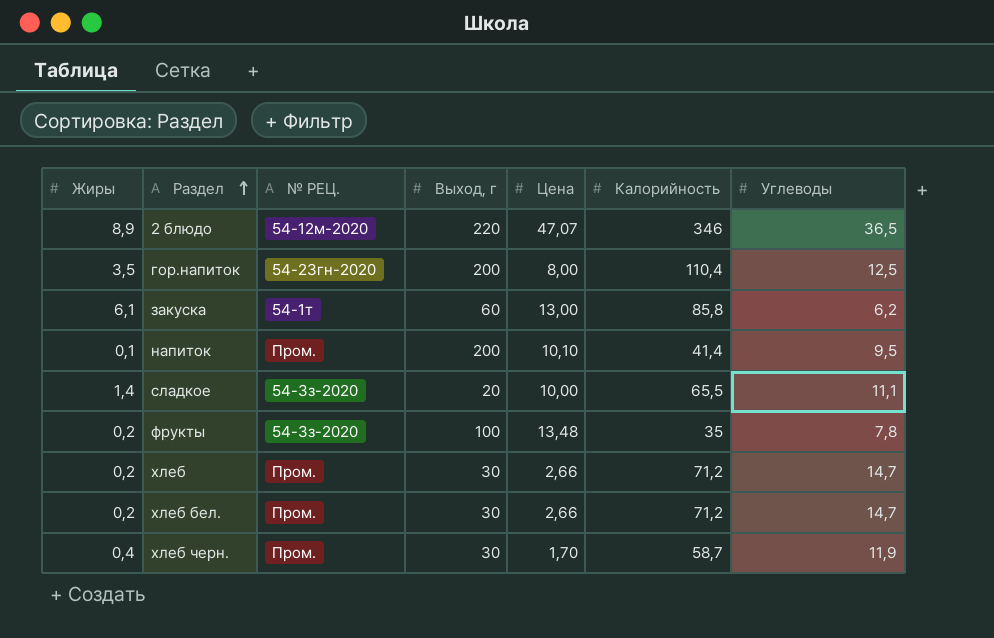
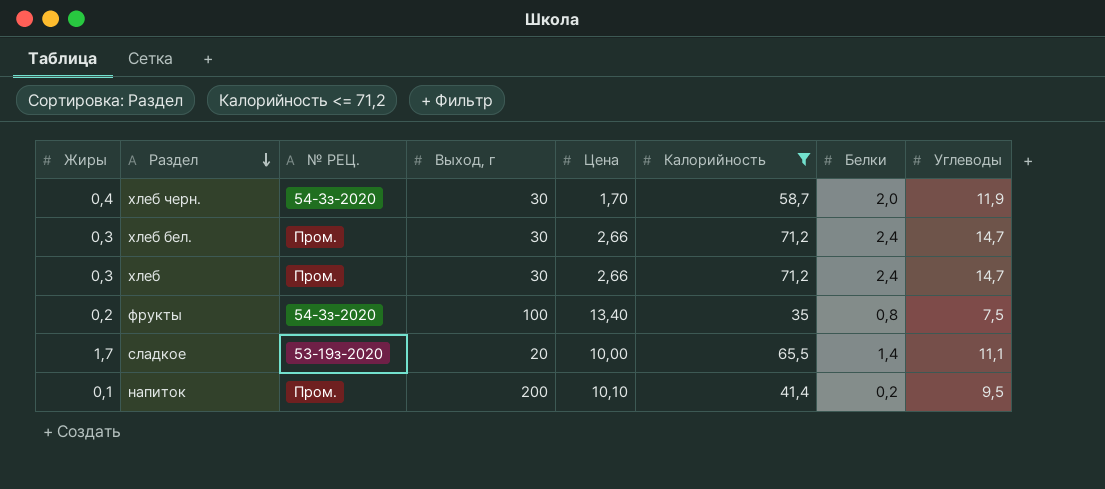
filter: none -> Калорийность <= 71,2
row order: Раздел ascending -> Раздел descending
column Белки | position: none -> 7
хлеб черн. | № РЕЦ.: Пром. -> 54-3з-2020
хлеб бел. | Жиры: 0,2 -> 0,3
хлеб | Жиры: 0,2 -> 0,3
фрукты | Цена: 13,48 -> 13,40
фрукты | Углеводы: 7,8 -> 7,5
сладкое | Жиры: 1,4 -> 1,7
сладкое | № РЕЦ.: 54-3з-2020 -> 53-19з-2020

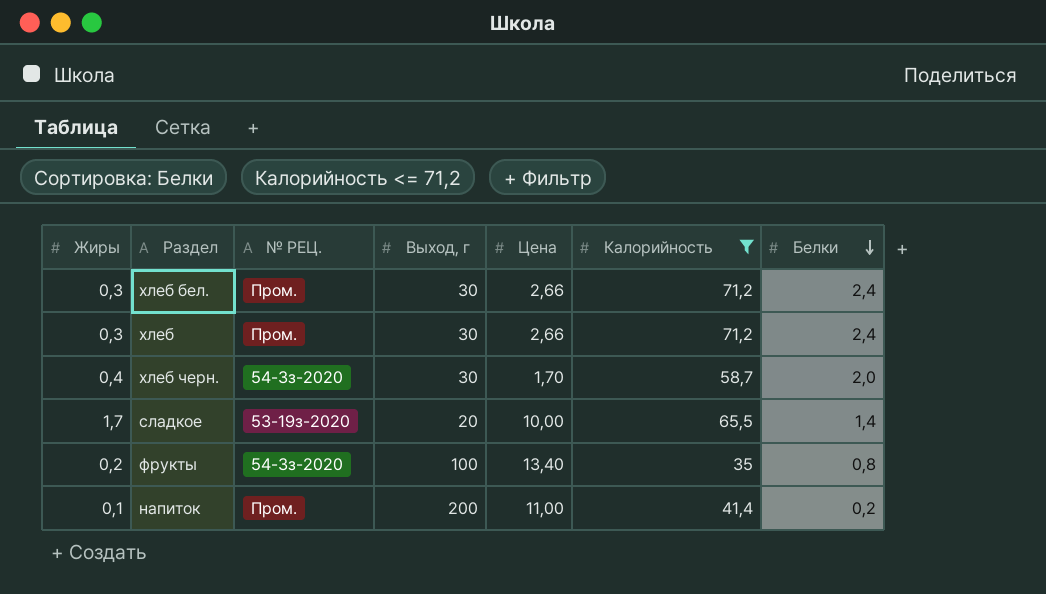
row order: Раздел descending -> Белки descending
column Углеводы | position: 8 -> none
напиток | Цена: 10,10 -> 11,00

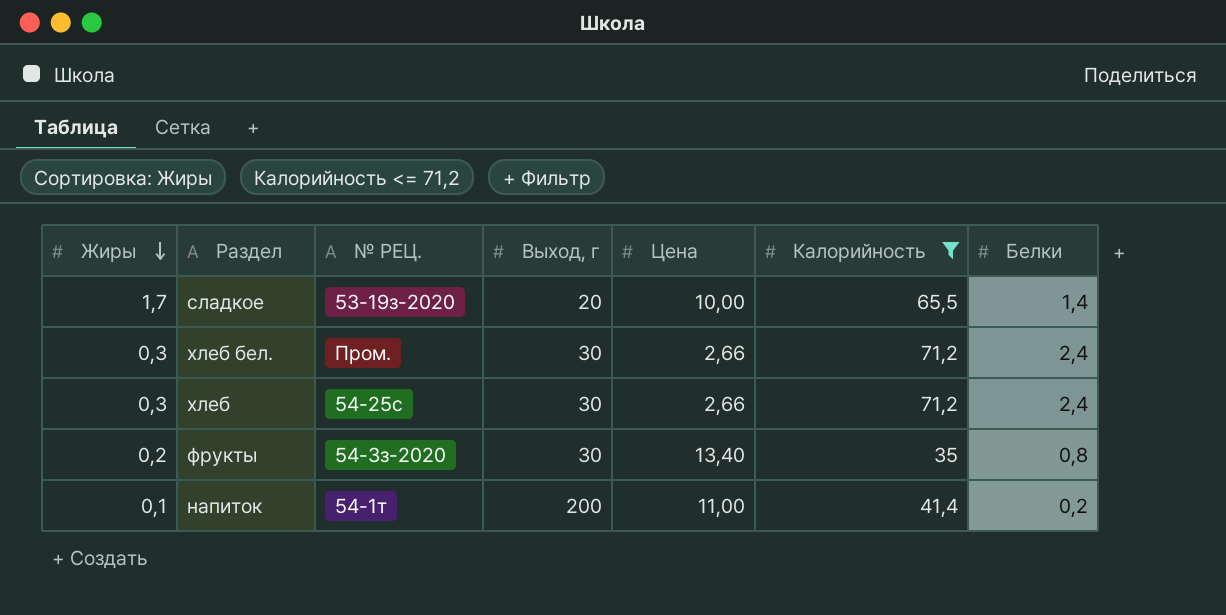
row order: Белки descending -> Жиры descending
row хлеб черн.: 0,4 | 54-3з-2020 | 30 | 1,70 | 58,7 | 2,0 -> none
хлеб | № РЕЦ.: Пром. -> 54-25с
фрукты | Выход, г: 100 -> 30
напиток | № РЕЦ.: Пром. -> 54-1т

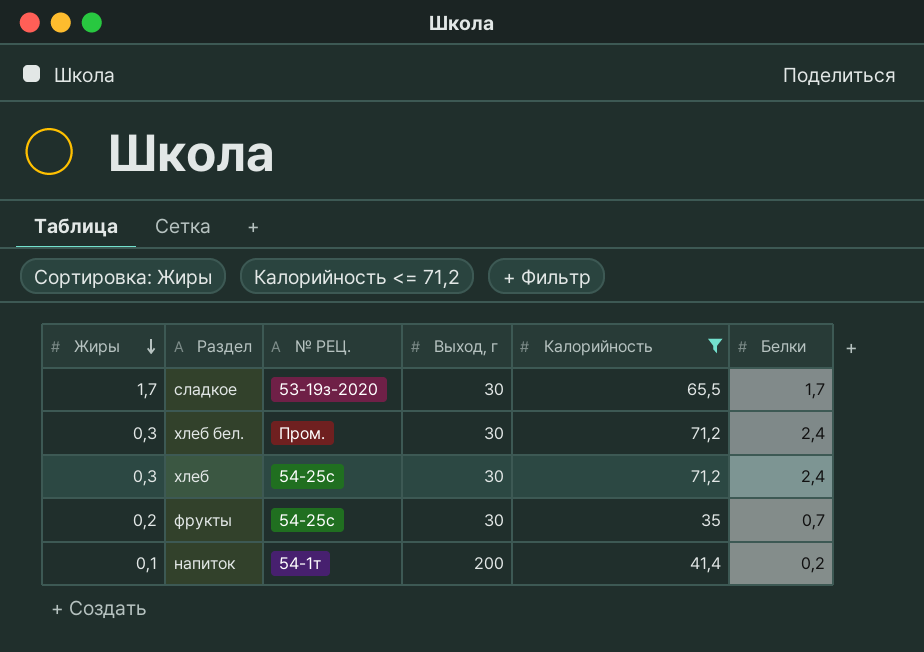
column Цена | position: 5 -> none
сладкое | Выход, г: 20 -> 30
сладкое | Белки: 1,4 -> 1,7
фрукты | № РЕЦ.: 54-3з-2020 -> 54-25с
фрукты | Белки: 0,8 -> 0,7

